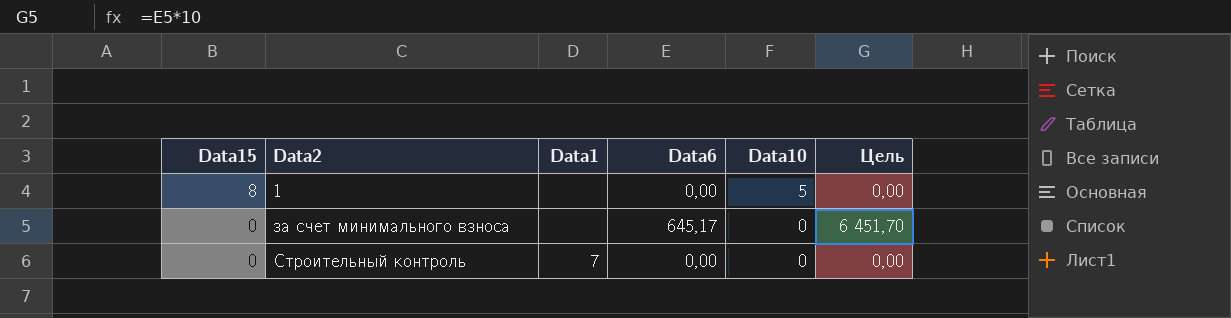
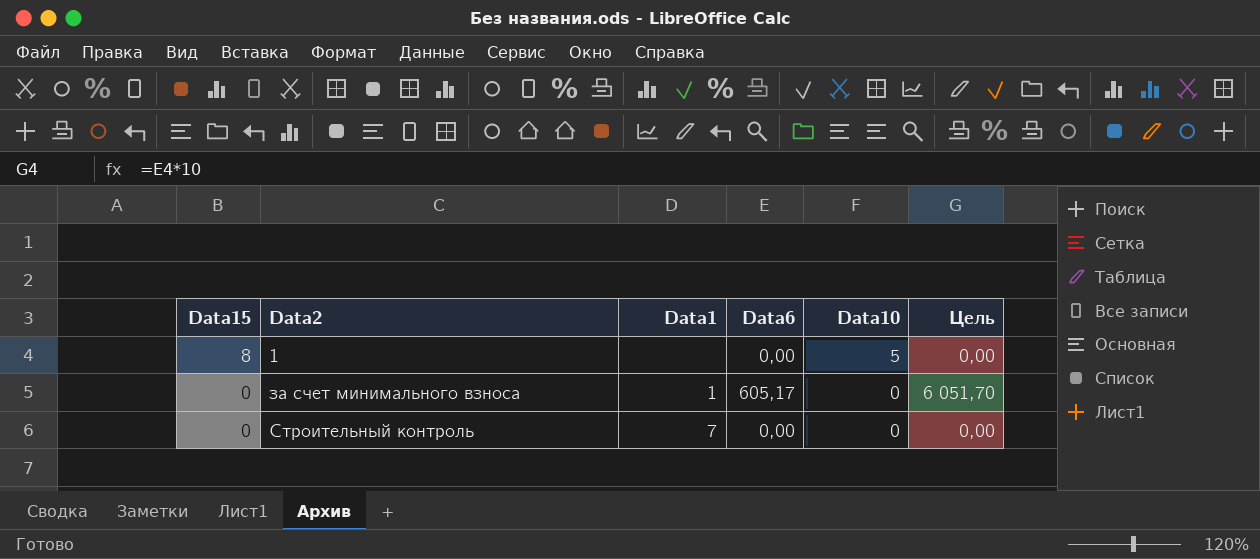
за счет минимального взноса | Data1: none -> 1
за счет минимального взноса | Data6: 645,17 -> 605,17
за счет минимального взноса | Цель: 6 451,70 -> 6 051,70

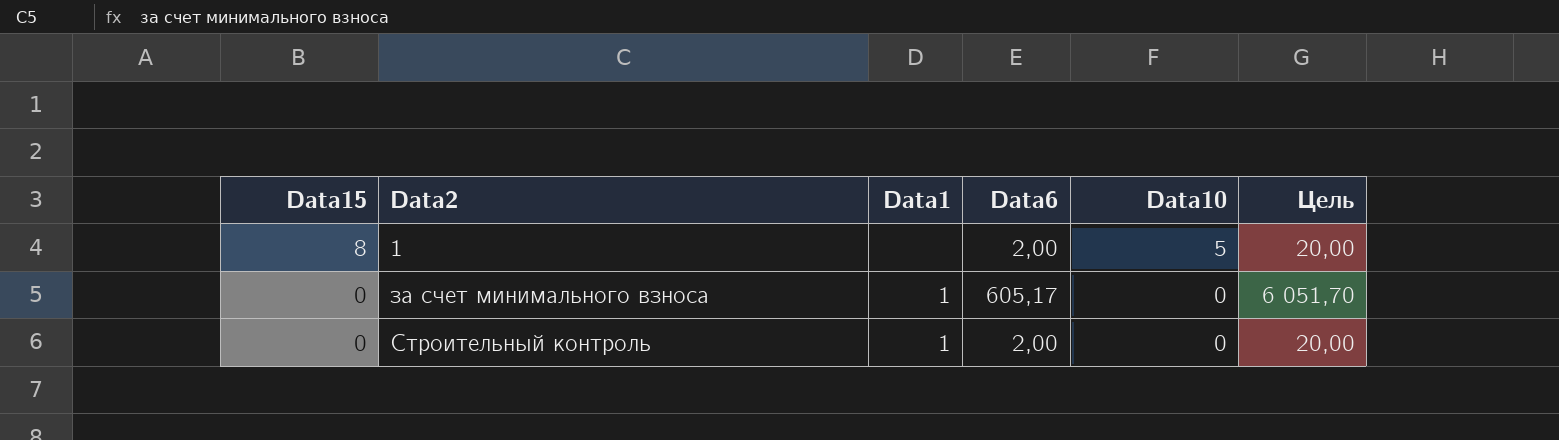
1 | Data6: 0,00 -> 2,00
1 | Цель: 0,00 -> 20,00
Строительный контроль | Data1: 7 -> 1
Строительный контроль | Data6: 0,00 -> 2,00
Строительный контроль | Цель: 0,00 -> 20,00

